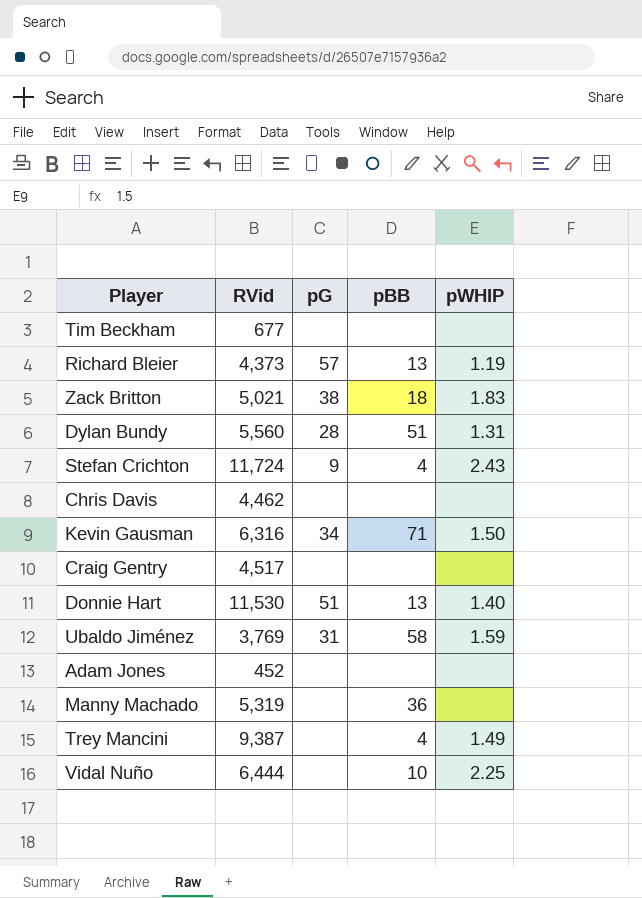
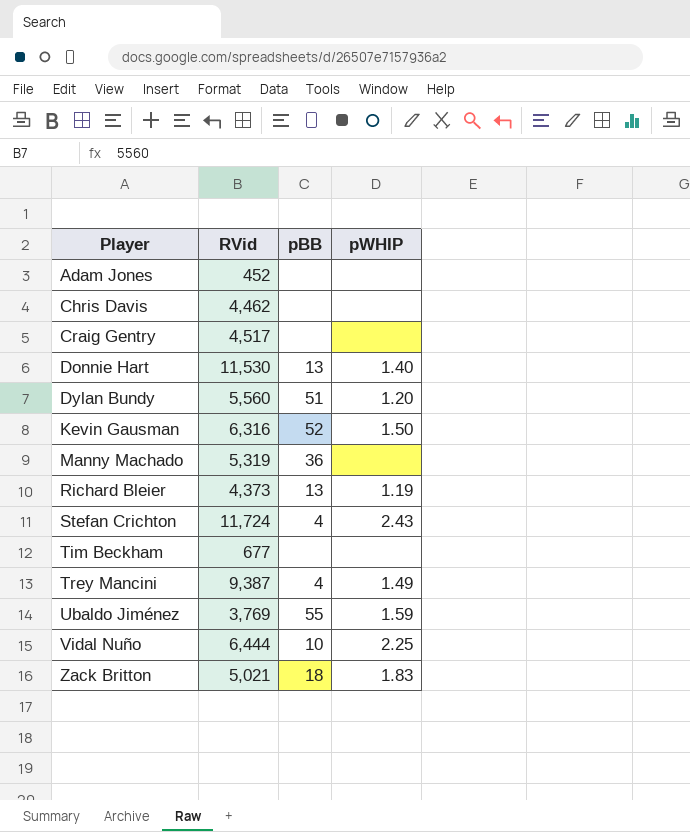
row order: none -> Player ascending
column pG | position: 3 -> none
Dylan Bundy | pWHIP: 1.31 -> 1.20
Kevin Gausman | pBB: 71 -> 52
Ubaldo Jiménez | pBB: 58 -> 55

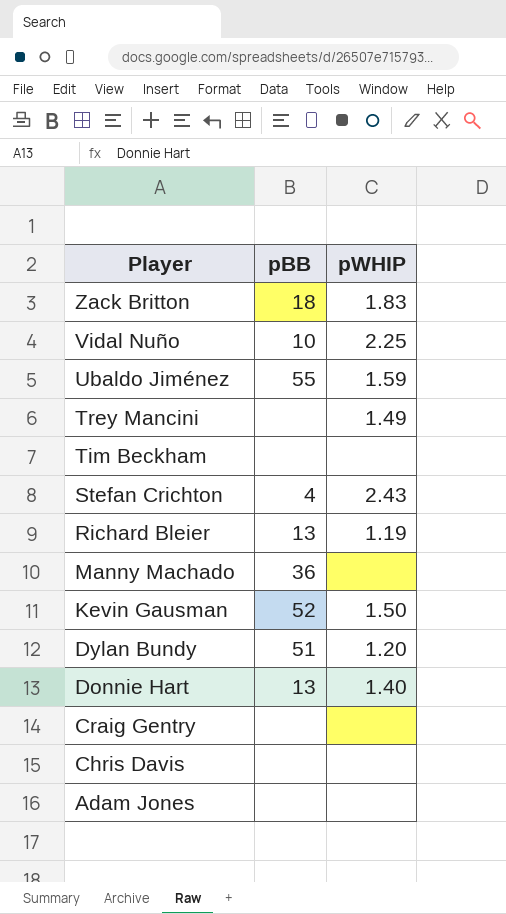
row order: Player ascending -> Player descending
column RVid | position: 2 -> none
Trey Mancini | pBB: 4 -> none

